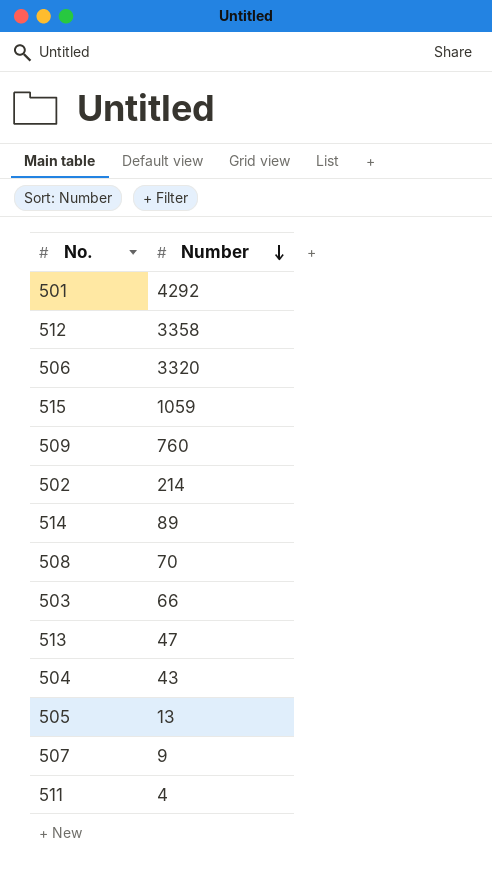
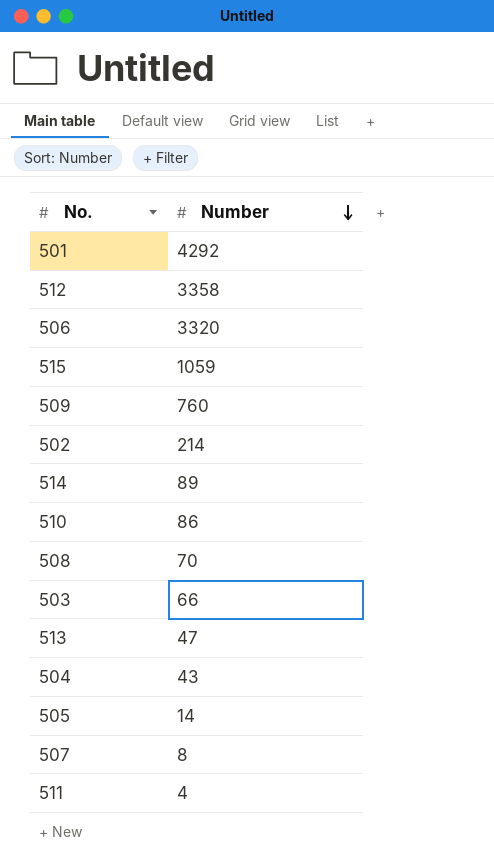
row 510: none -> 86
505 | Number: 13 -> 14
507 | Number: 9 -> 8

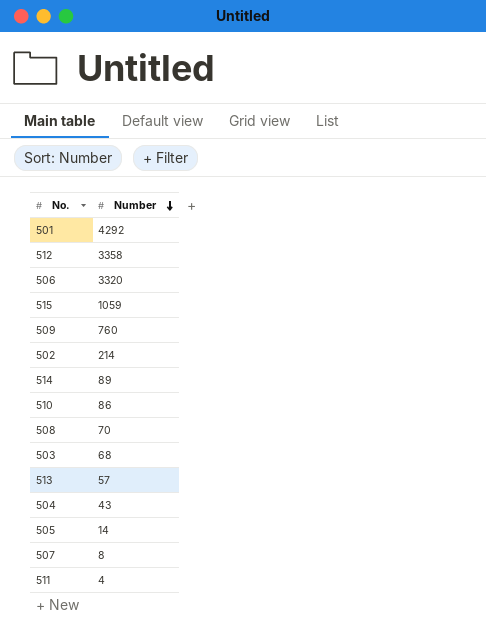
503 | Number: 66 -> 68
513 | Number: 47 -> 57

